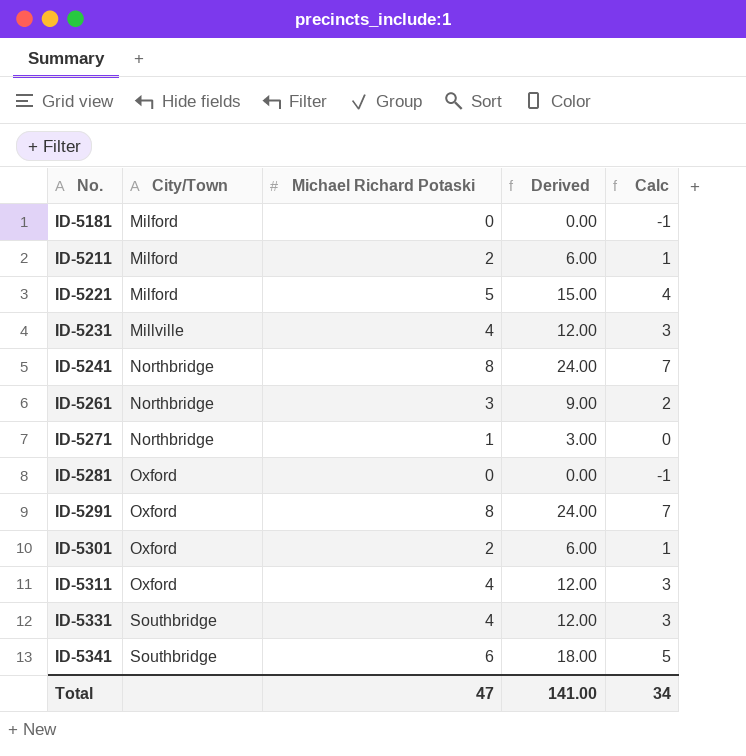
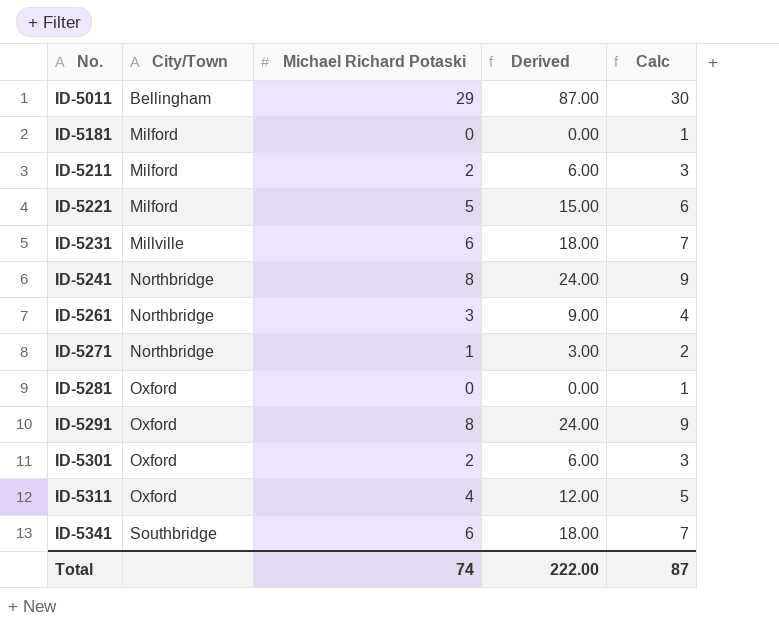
column Calc | formula: [Michael Richard Potaski] - 1 -> [Michael Richard Potaski] + 1
row ID-5331: Southbridge | 4 | 12.00 | 3 -> none
row ID-5011: none -> Bellingham | 29 | 87.00 | 30
ID-5231 | Michael Richard Potaski: 4 -> 6
ID-5231 | Derived: 12.00 -> 18.00
Total | Michael Richard Potaski: 47 -> 74
Total | Derived: 141.00 -> 222.00
Total | Calc: 34 -> 87

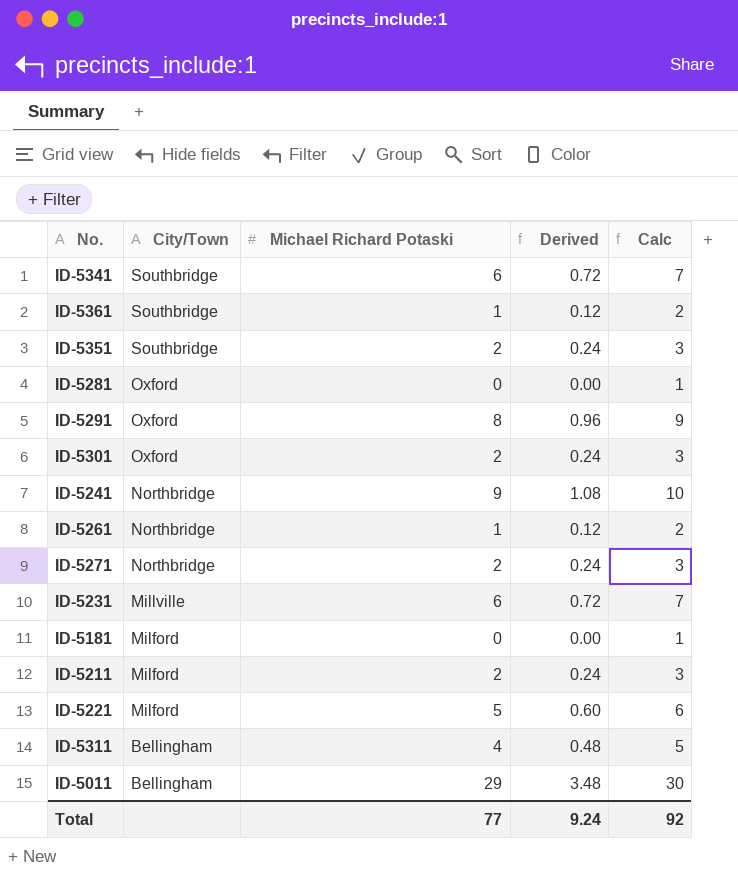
row order: No. ascending -> City/Town descending
column Derived | formula: [Michael Richard Potaski] * 3 -> [Michael Richard Potaski] * 0.12
row ID-5361: none -> Southbridge | 1 | 0.12 | 2
row ID-5351: none -> Southbridge | 2 | 0.24 | 3
ID-5241 | Michael Richard Potaski: 8 -> 9
ID-5241 | Calc: 9 -> 10
ID-5261 | Michael Richard Potaski: 3 -> 1
ID-5261 | Calc: 4 -> 2
ID-5271 | Michael Richard Potaski: 1 -> 2
ID-5271 | Calc: 2 -> 3
ID-5311 | City/Town: Oxford -> Bellingham
Total | Michael Richard Potaski: 74 -> 77
Total | Derived: 222.00 -> 9.24
Total | Calc: 87 -> 92

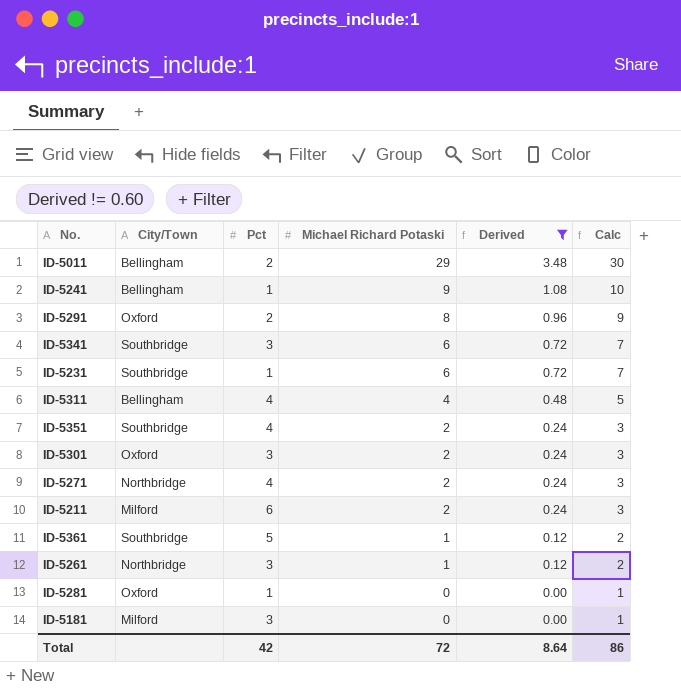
filter: none -> Derived != 0.60
row order: City/Town descending -> Michael Richard Potaski descending
column Pct | position: none -> 3
ID-5241 | City/Town: Northbridge -> Bellingham
ID-5231 | City/Town: Millville -> Southbridge
Total | Michael Richard Potaski: 77 -> 72
Total | Derived: 9.24 -> 8.64
Total | Calc: 92 -> 86

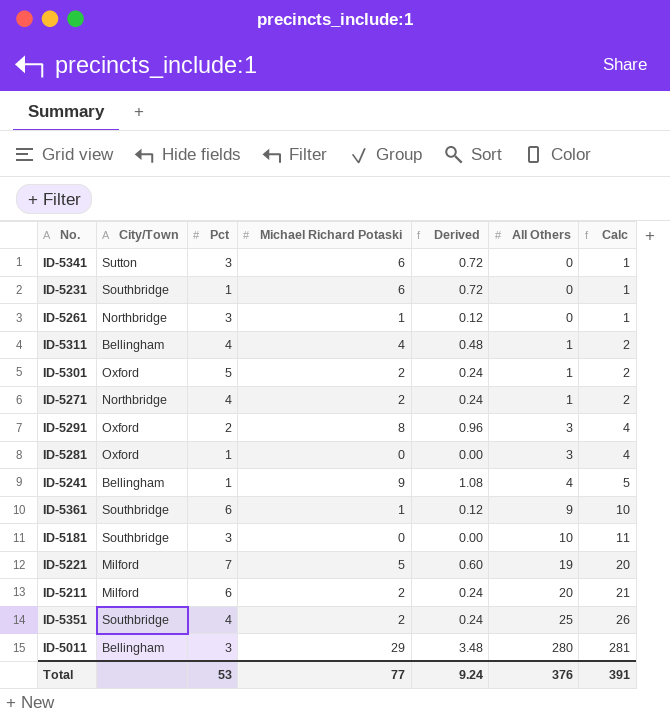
filter: Derived != 0.60 -> none
row order: Michael Richard Potaski descending -> All Others ascending
column All Others | position: none -> 6
column Calc | formula: [Michael Richard Potaski] + 1 -> [All Others] + 1
ID-5341 | City/Town: Southbridge -> Sutton
ID-5301 | Pct: 3 -> 5
ID-5361 | Pct: 5 -> 6
ID-5181 | City/Town: Milford -> Southbridge
ID-5011 | Pct: 2 -> 3
Total | Pct: 42 -> 53
Total | Michael Richard Potaski: 72 -> 77
Total | Derived: 8.64 -> 9.24
Total | Calc: 86 -> 391

